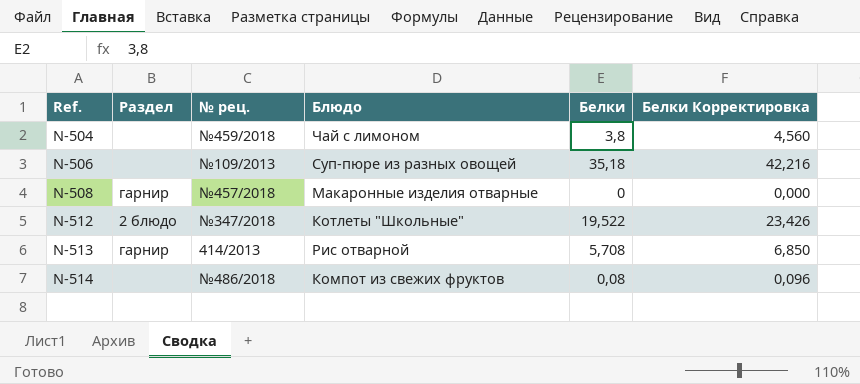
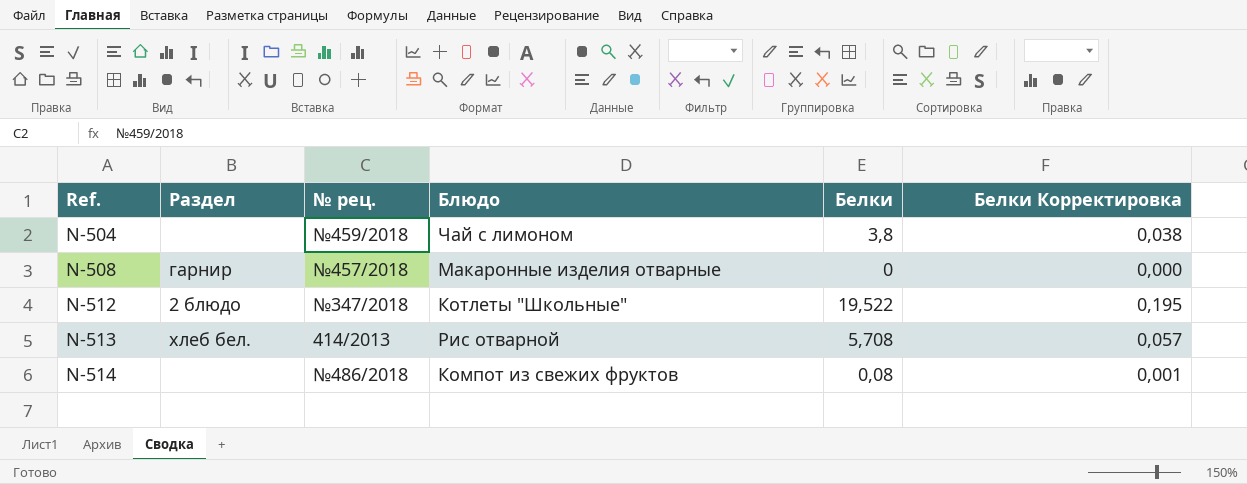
column Белки Корректировка | formula: [Белки] * 1,2 -> [Белки] * 0,01
row N-506: none | №109/2013 | Суп-пюре из разных овощей | 35,18 | 42,216 -> none
N-513 | Раздел: гарнир -> хлеб бел.

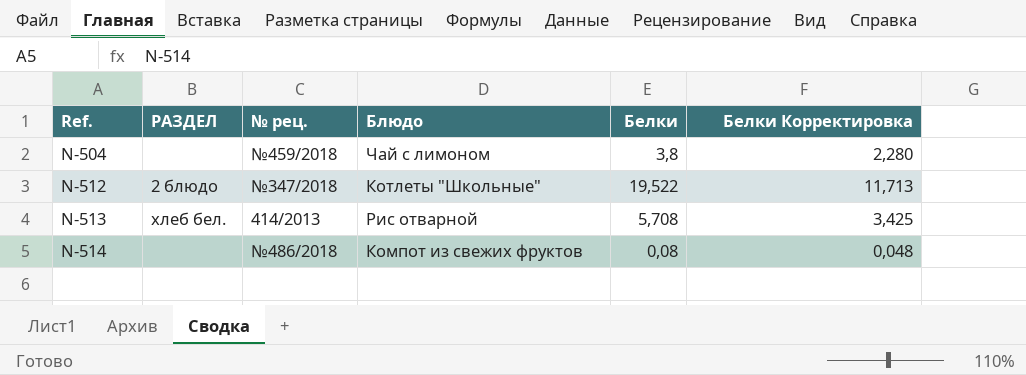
column name: Раздел -> РАЗДЕЛ
column Белки Корректировка | formula: [Белки] * 0,01 -> [Белки] * 0,6
row N-508: гарнир | №457/2018 | Макаронные изделия отварные | 0 | 0,000 -> none

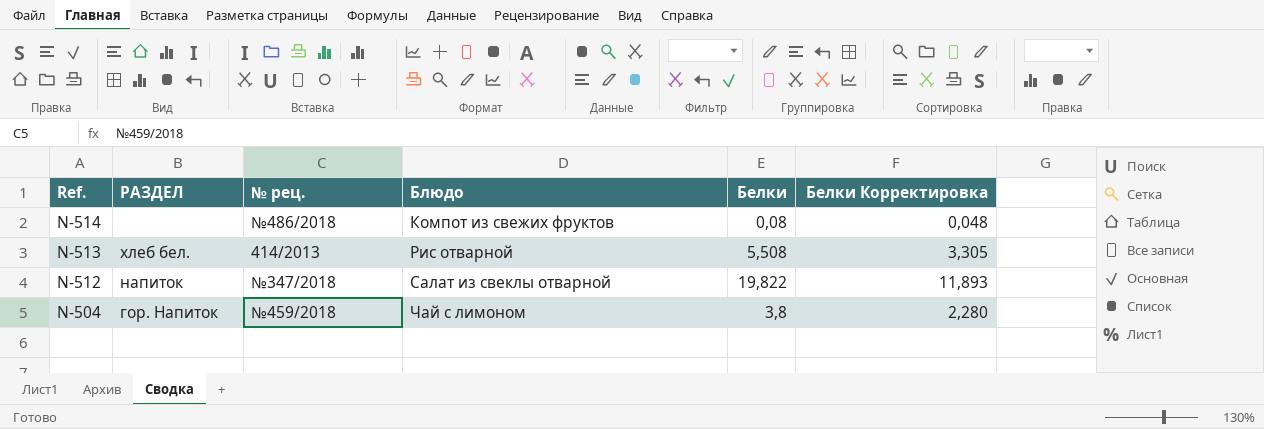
row order: Ref. ascending -> Ref. descending
N-513 | Белки: 5,708 -> 5,508
N-513 | Белки Корректировка: 3,425 -> 3,305
N-512 | РАЗДЕЛ: 2 блюдо -> напиток
N-512 | Блюдо: Котлеты "Школьные" -> Салат из свеклы отварной
N-512 | Белки: 19,522 -> 19,822
N-512 | Белки Корректировка: 11,713 -> 11,893
N-504 | РАЗДЕЛ: none -> гор. Напиток

